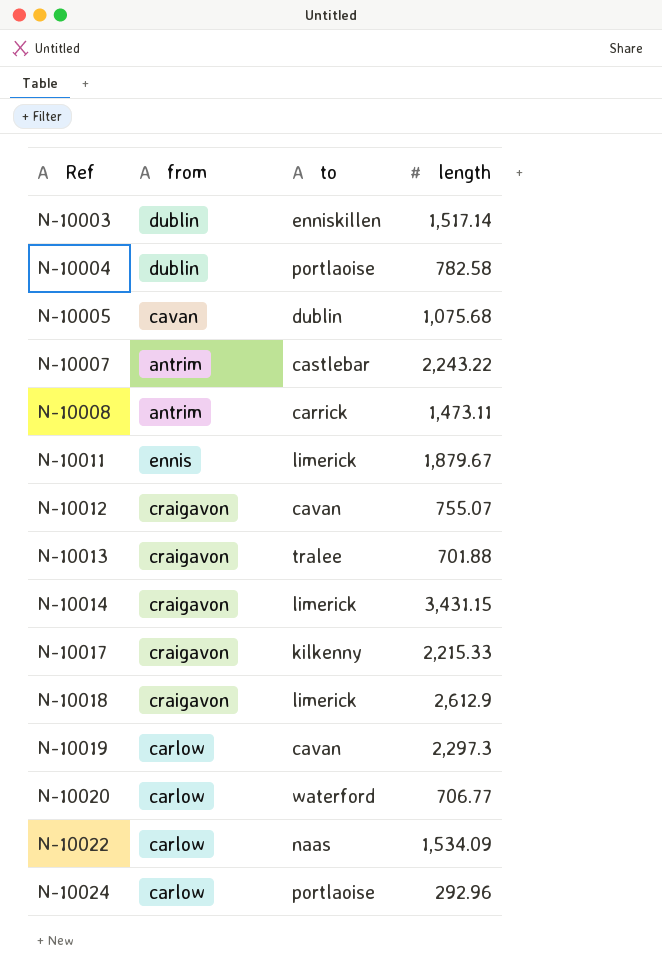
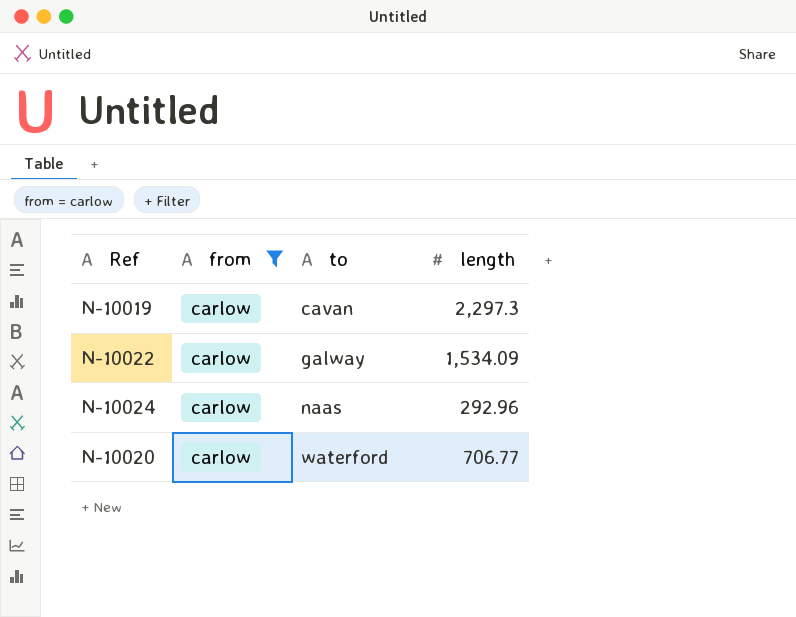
filter: none -> from = carlow
row order: Ref ascending -> to ascending
N-10022 | to: naas -> galway
N-10024 | to: portlaoise -> naas

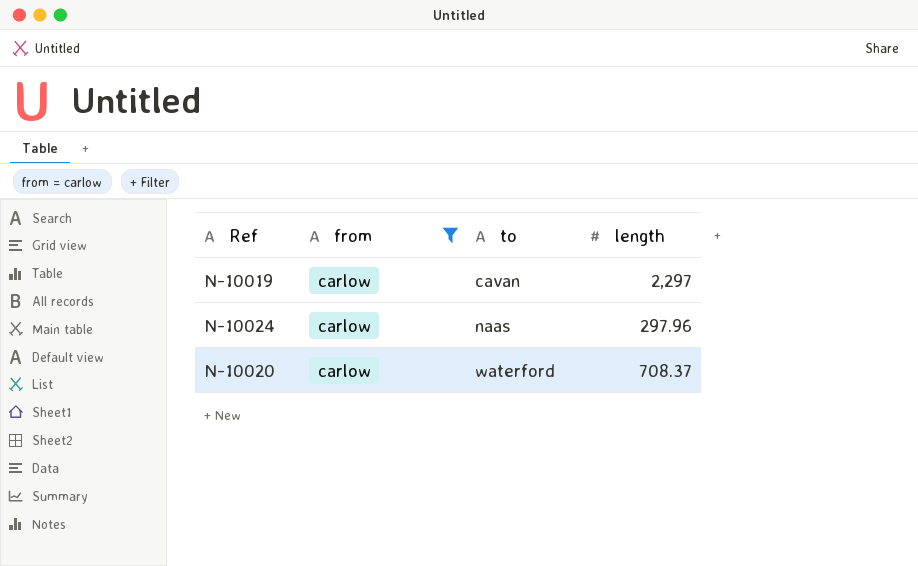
row N-10022: carlow | galway | 1,534.09 -> none
N-10019 | length: 2,297.3 -> 2,297
N-10024 | length: 292.96 -> 297.96
N-10020 | length: 706.77 -> 708.37

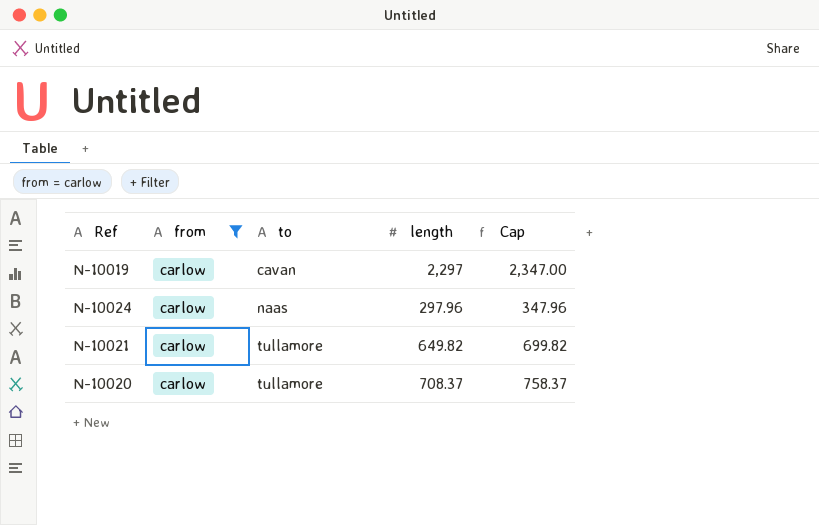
column Cap | formula: none -> [length] + 50
row N-10021: none -> carlow | tullamore | 649.82 | 699.82
N-10020 | to: waterford -> tullamore

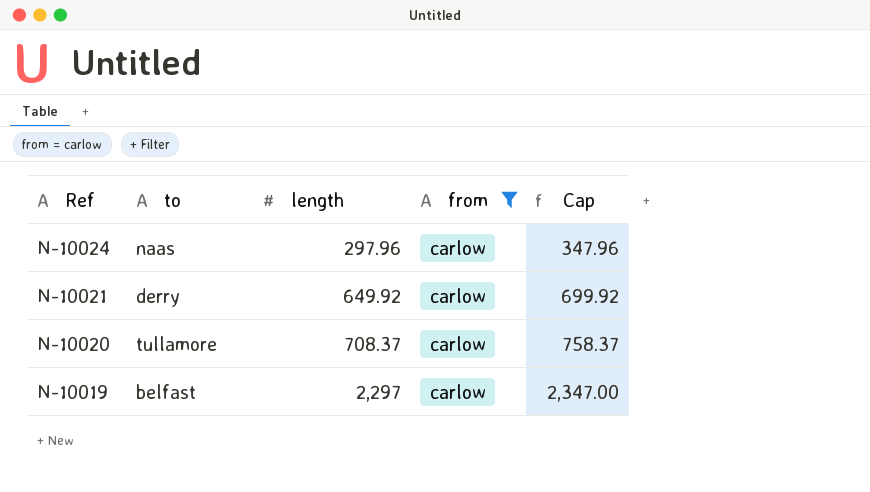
row order: to ascending -> Ref descending
column from | position: 2 -> 4
N-10021 | to: tullamore -> derry
N-10021 | length: 649.82 -> 649.92
N-10021 | Cap: 699.82 -> 699.92
N-10019 | to: cavan -> belfast

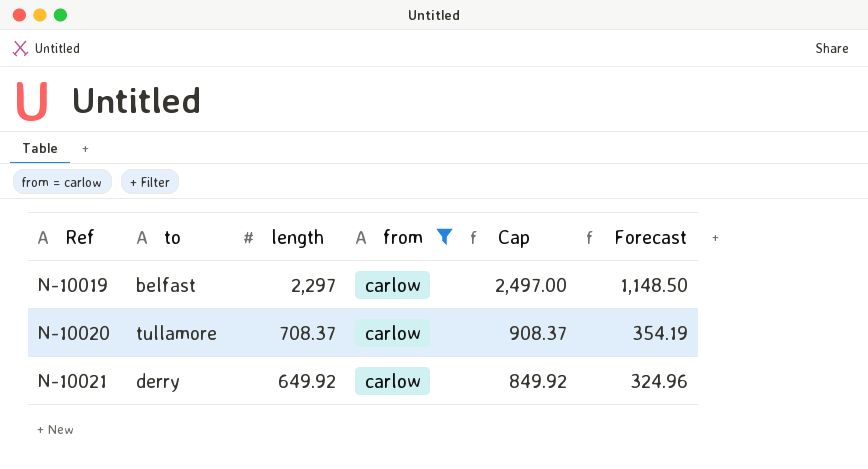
row order: Ref descending -> Ref ascending
column Cap | formula: [length] + 50 -> [length] + 200
column Forecast | formula: none -> [length] * 0.5
row N-10024: naas | 297.96 | carlow | 347.96 -> none

